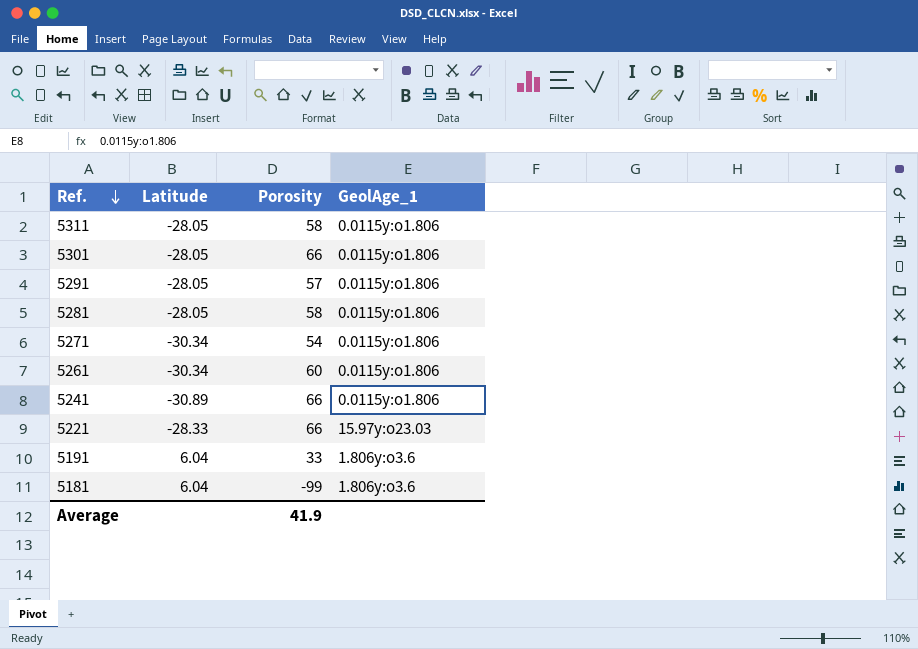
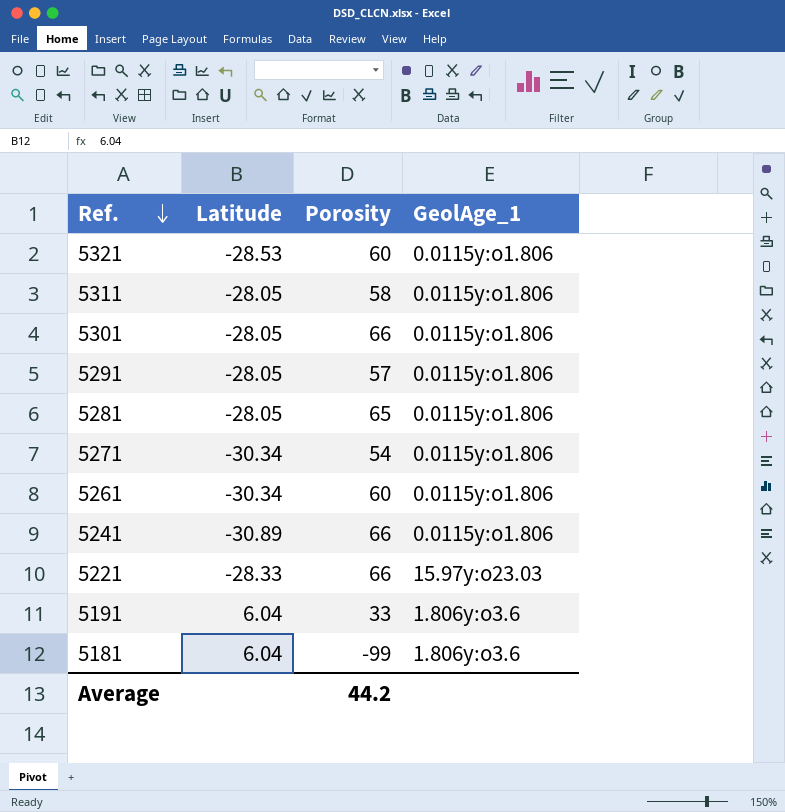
row 5321: none -> -28.53 | 60 | 0.0115y:o1.806
5281 | Porosity: 58 -> 65
Average | Porosity: 41.9 -> 44.2

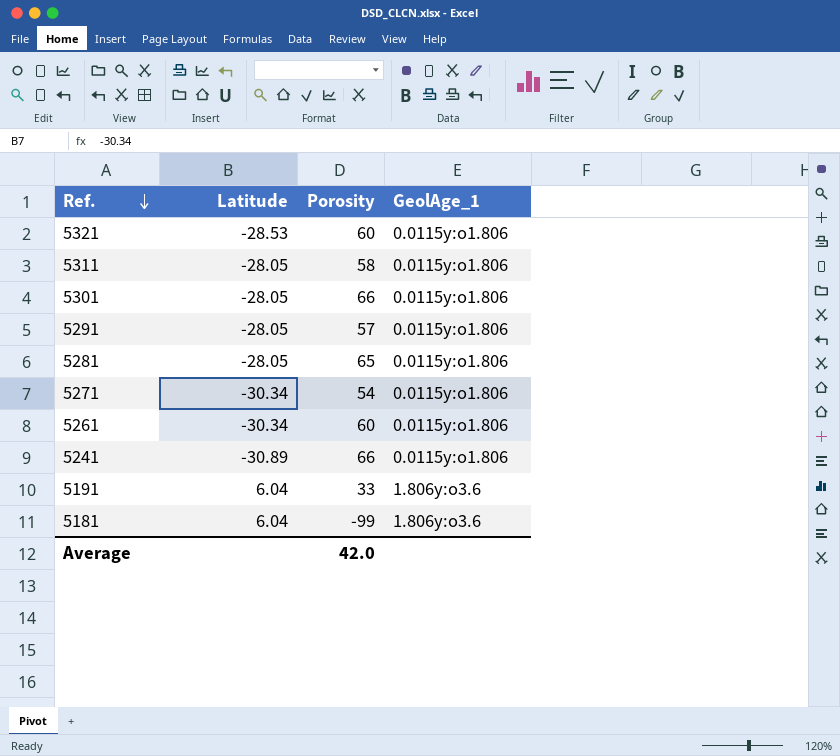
row 5221: -28.33 | 66 | 15.97y:o23.03 -> none
Average | Porosity: 44.2 -> 42.0

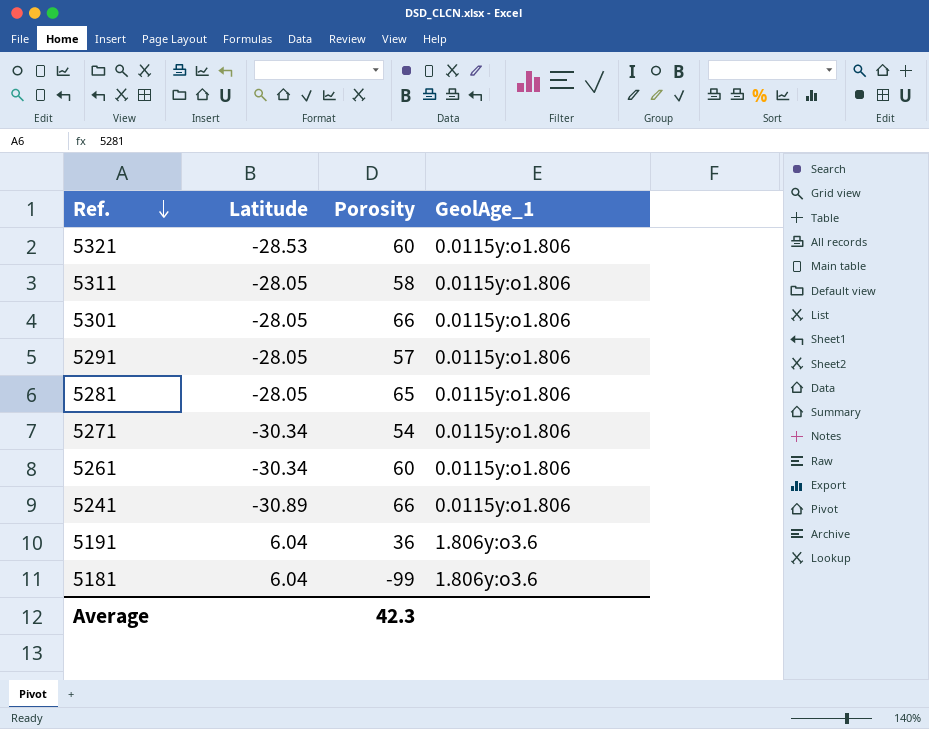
5191 | Porosity: 33 -> 36
Average | Porosity: 42.0 -> 42.3

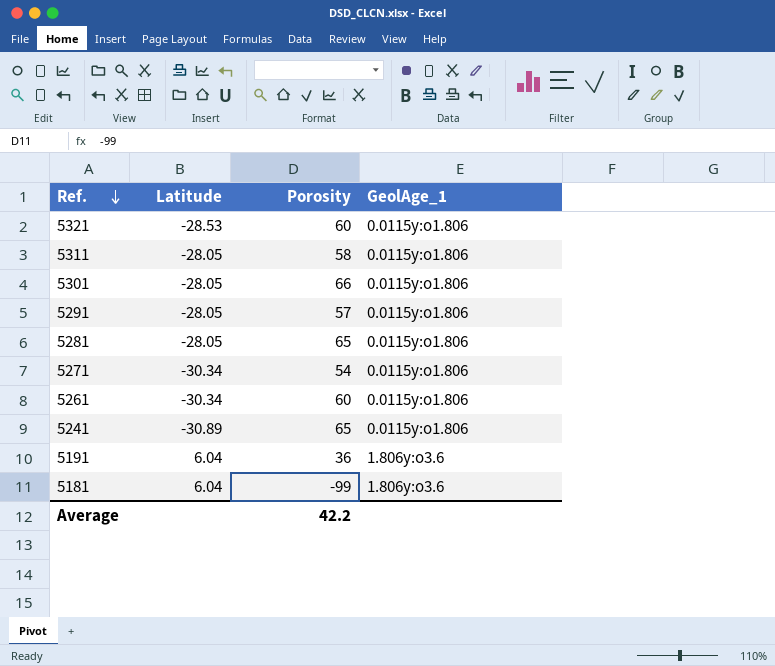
5241 | Porosity: 66 -> 65
Average | Porosity: 42.3 -> 42.2

